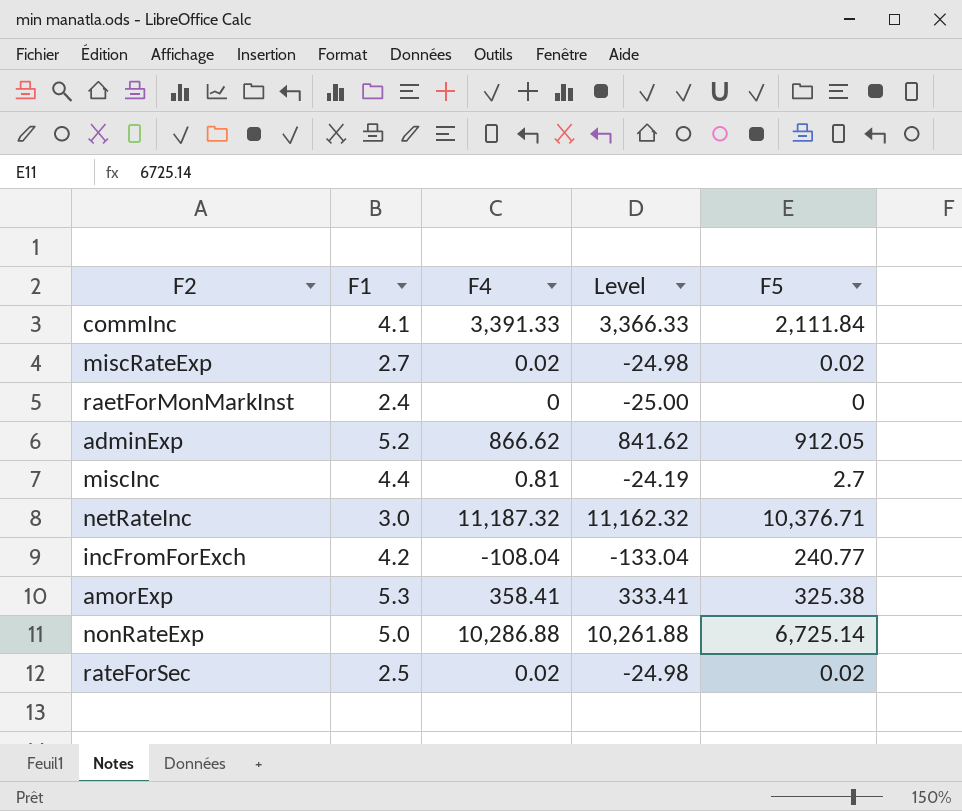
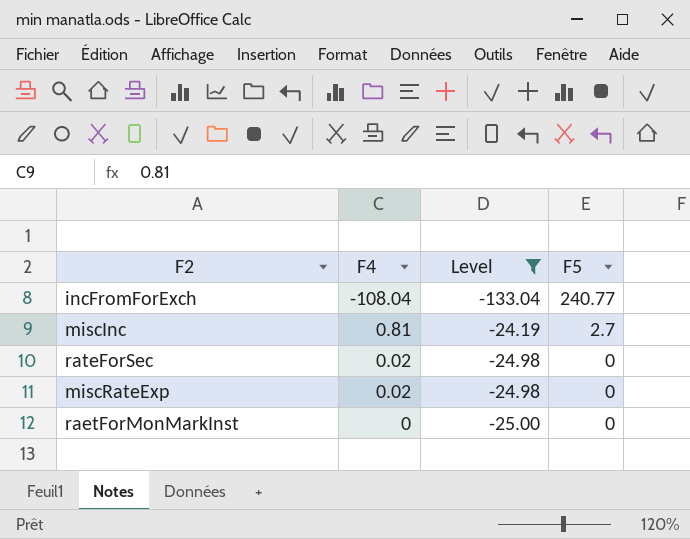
filter: none -> Level <= -24.19
row order: none -> F5 descending
column F1 | position: 2 -> none
rateForSec | F5: 0.02 -> 0
miscRateExp | F5: 0.02 -> 0

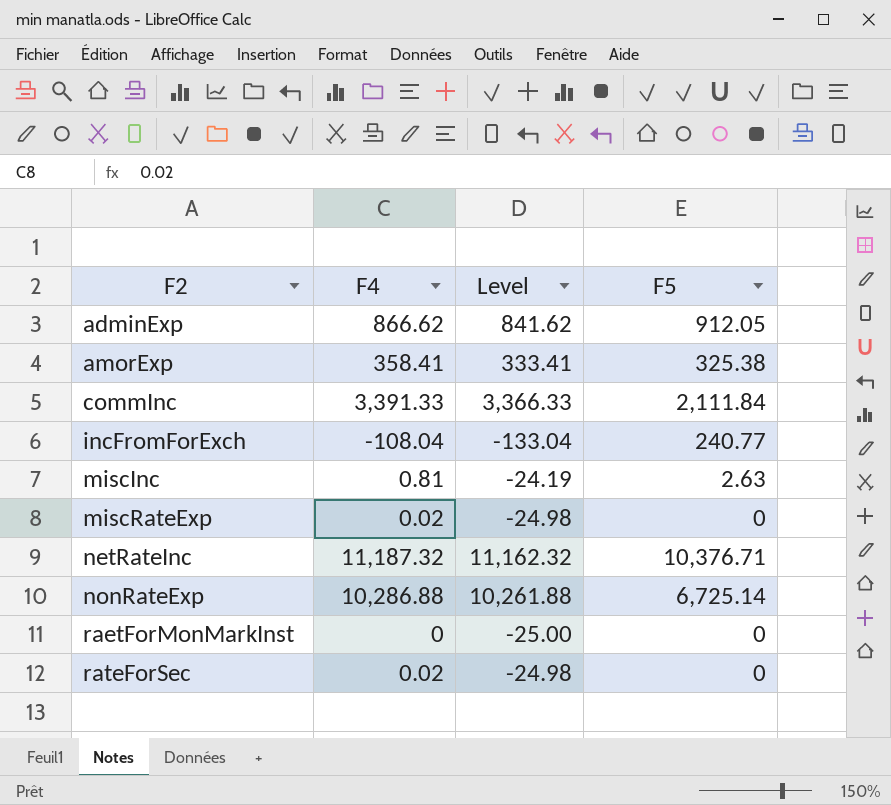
filter: Level <= -24.19 -> none
row order: F5 descending -> F2 ascending
miscInc | F5: 2.7 -> 2.63

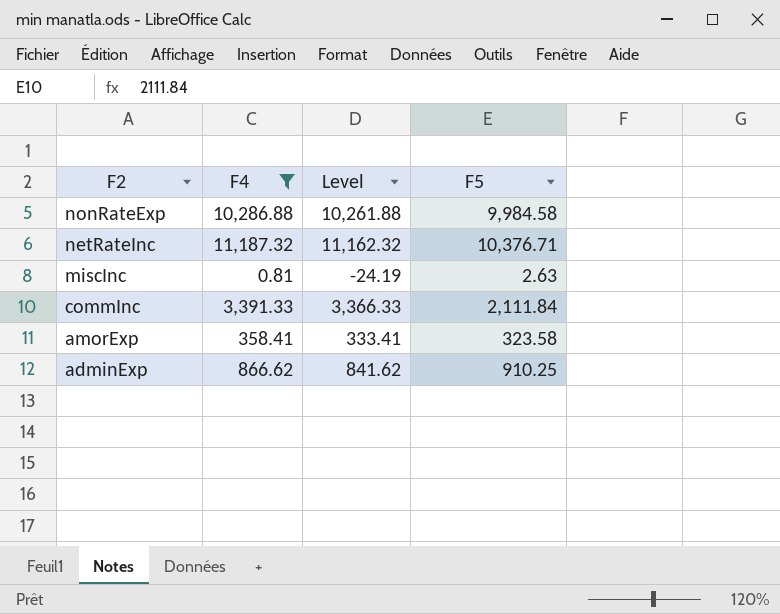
filter: none -> F4 >= 0.81
row order: F2 ascending -> F2 descending
nonRateExp | F5: 6,725.14 -> 9,984.58
amorExp | F5: 325.38 -> 323.58
adminExp | F5: 912.05 -> 910.25

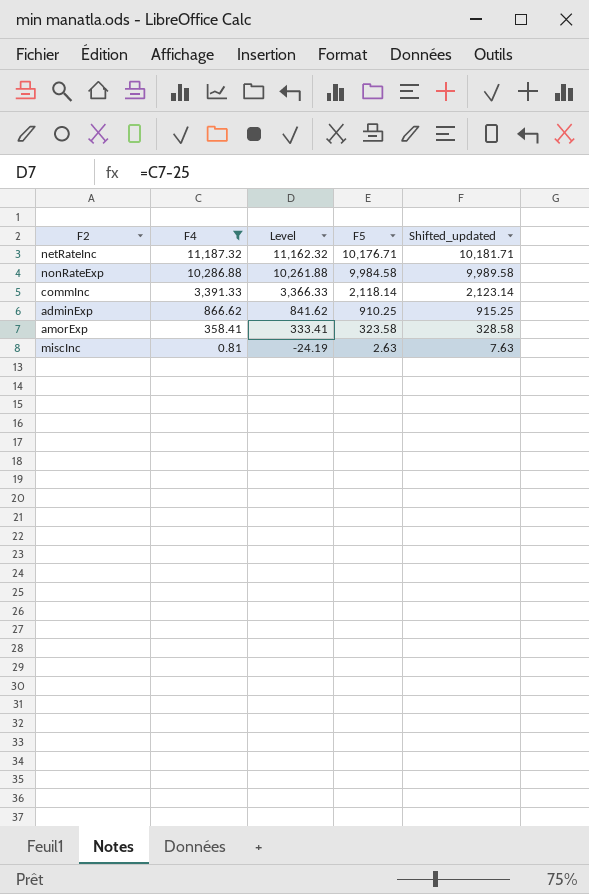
row order: F2 descending -> F4 descending
column Shifted_updated | formula: none -> [F5] + 5
netRateInc | F5: 10,376.71 -> 10,176.71
commInc | F5: 2,111.84 -> 2,118.14

